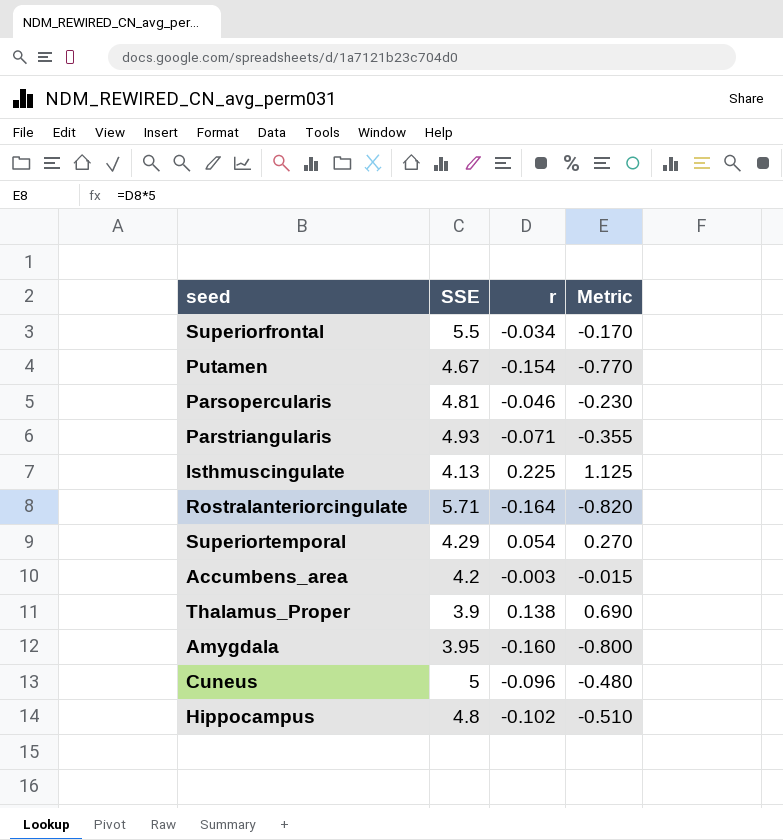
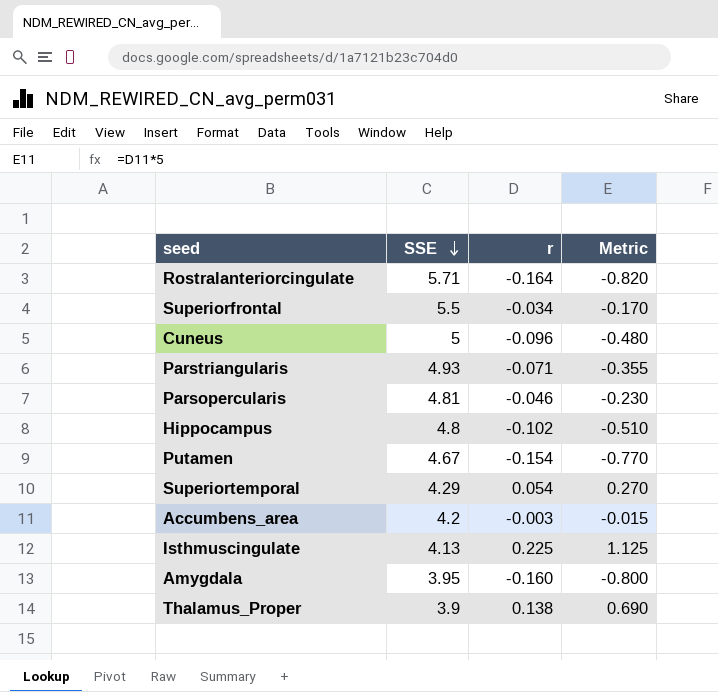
row order: none -> SSE descending

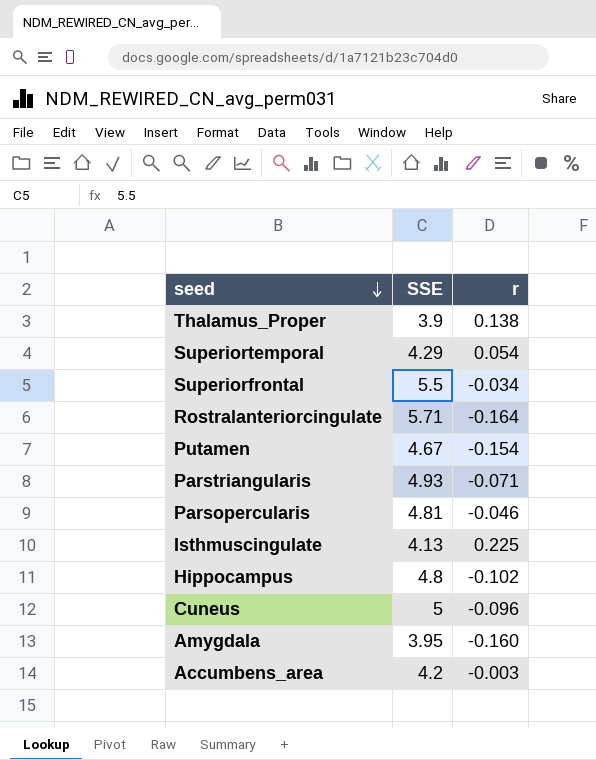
row order: SSE descending -> seed descending
column Metric | formula: [r] * 5 -> none

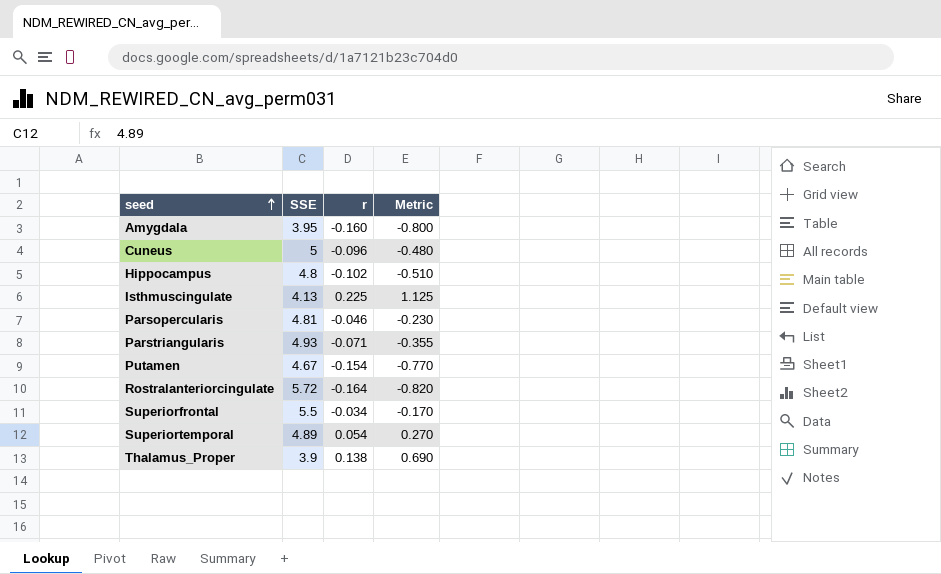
row order: seed descending -> seed ascending
column Metric | formula: none -> [r] * 5
row Accumbens_area: 4.2 | -0.003 -> none
Rostralanteriorcingulate | SSE: 5.71 -> 5.72
Superiortemporal | SSE: 4.29 -> 4.89

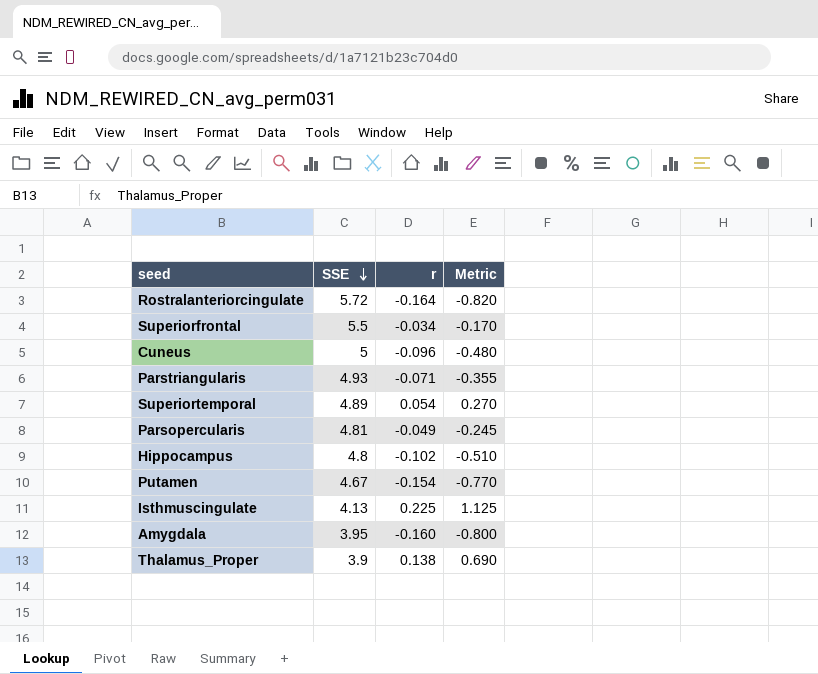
row order: seed ascending -> SSE descending
Parsopercularis | r: -0.046 -> -0.049
Parsopercularis | Metric: -0.230 -> -0.245

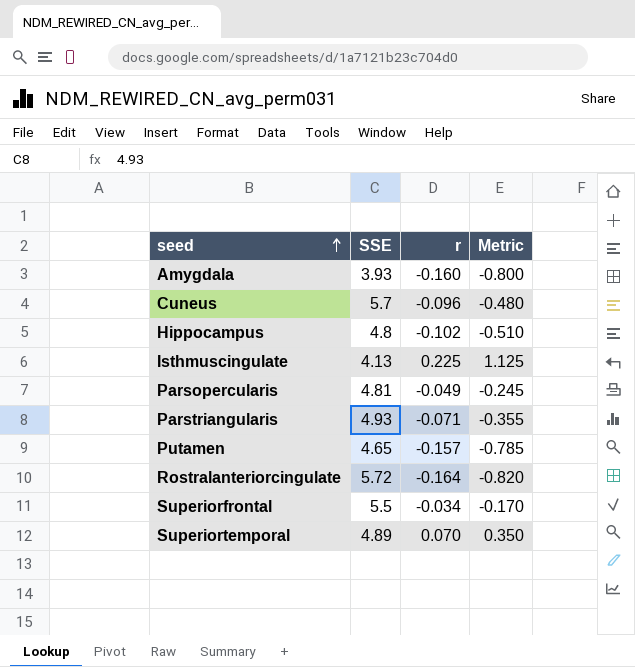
row order: SSE descending -> seed ascending
row Thalamus_Proper: 3.9 | 0.138 | 0.690 -> none
Amygdala | SSE: 3.95 -> 3.93
Cuneus | SSE: 5 -> 5.7
Putamen | SSE: 4.67 -> 4.65
Putamen | r: -0.154 -> -0.157
Putamen | Metric: -0.770 -> -0.785
Superiortemporal | r: 0.054 -> 0.070
Superiortemporal | Metric: 0.270 -> 0.350

